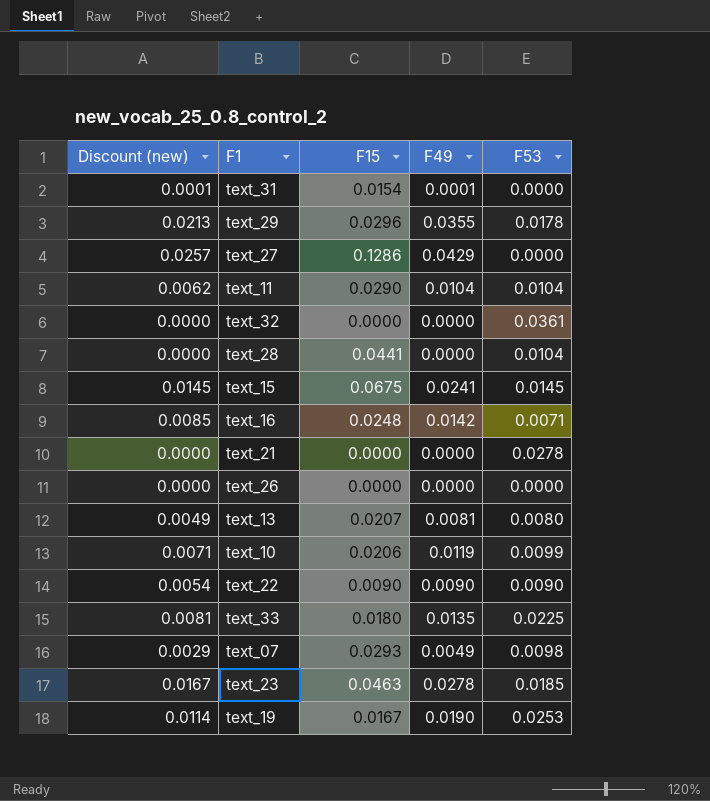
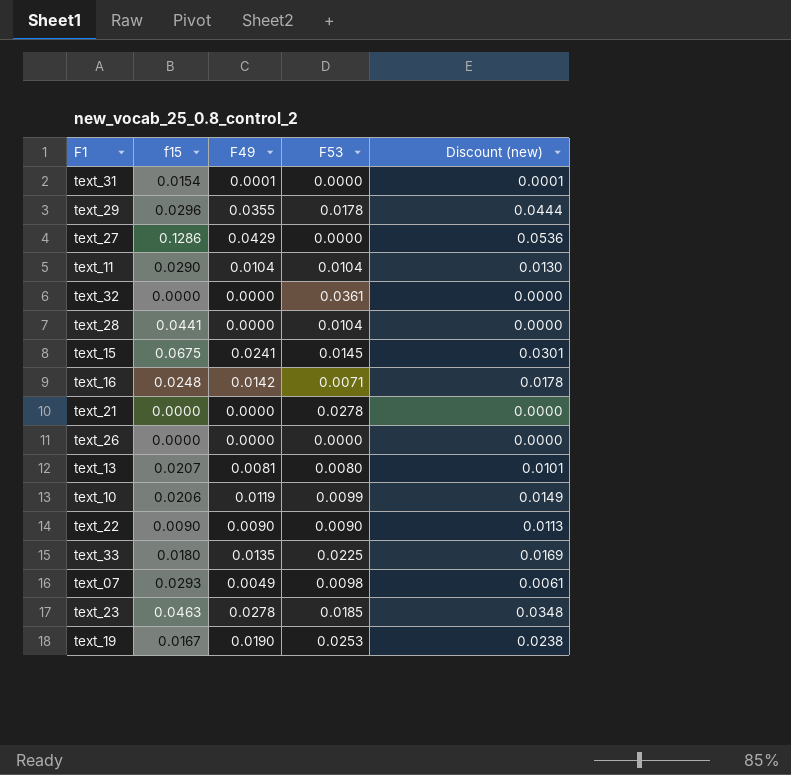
column name: F15 -> f15
column Discount (new) | formula: [F49] * 0.6 -> [F49] * 1.25
column Discount (new) | position: 1 -> 5

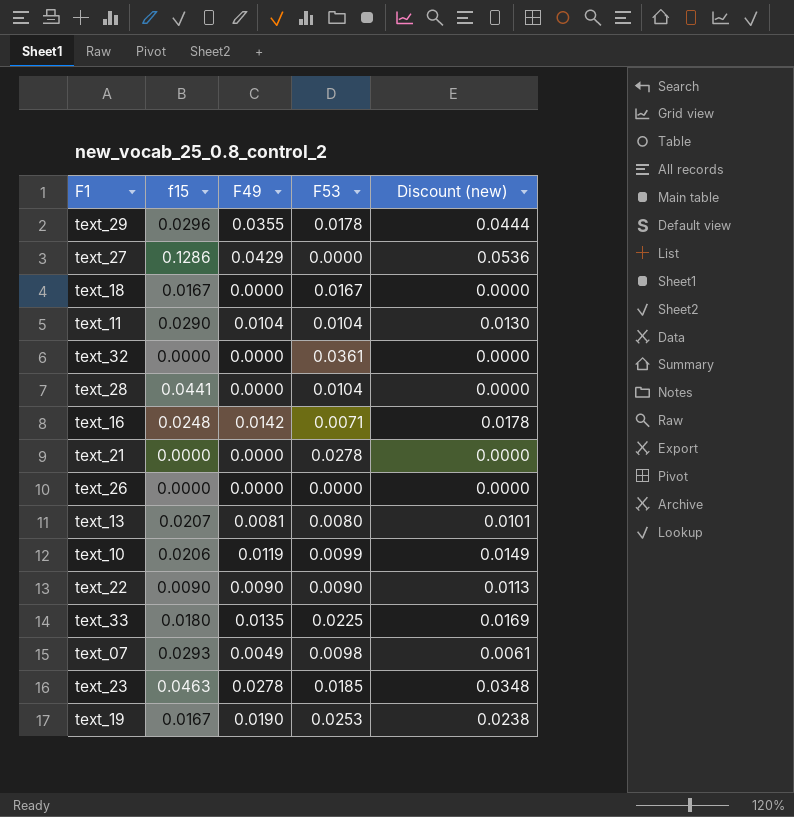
row text_31: 0.0154 | 0.0001 | 0.0000 | 0.0001 -> none
row text_15: 0.0675 | 0.0241 | 0.0145 | 0.0301 -> none
row text_18: none -> 0.0167 | 0.0000 | 0.0167 | 0.0000

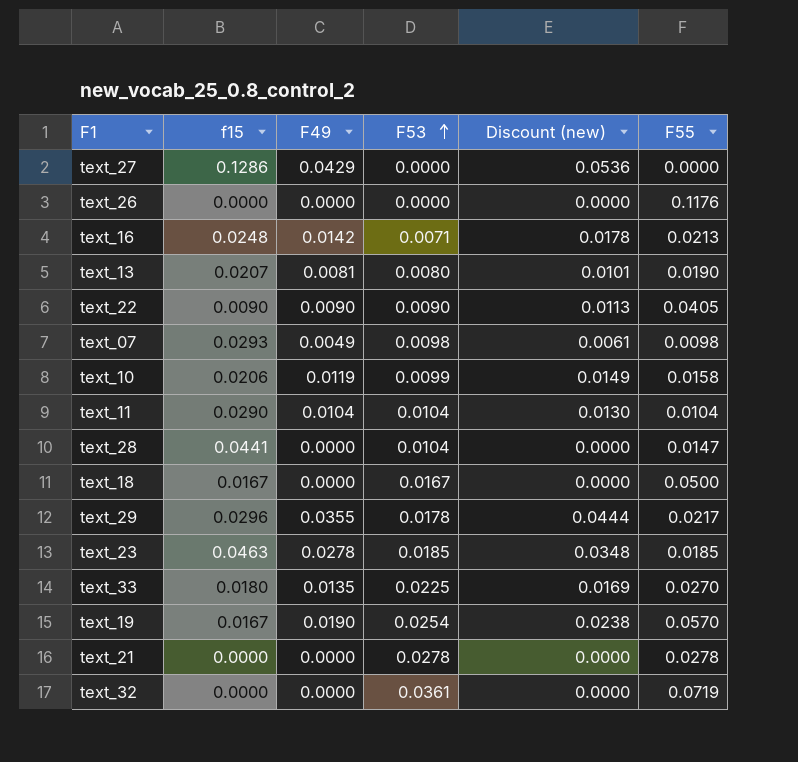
row order: none -> F53 ascending
column F55 | position: none -> 6
text_19 | F53: 0.0253 -> 0.0254

